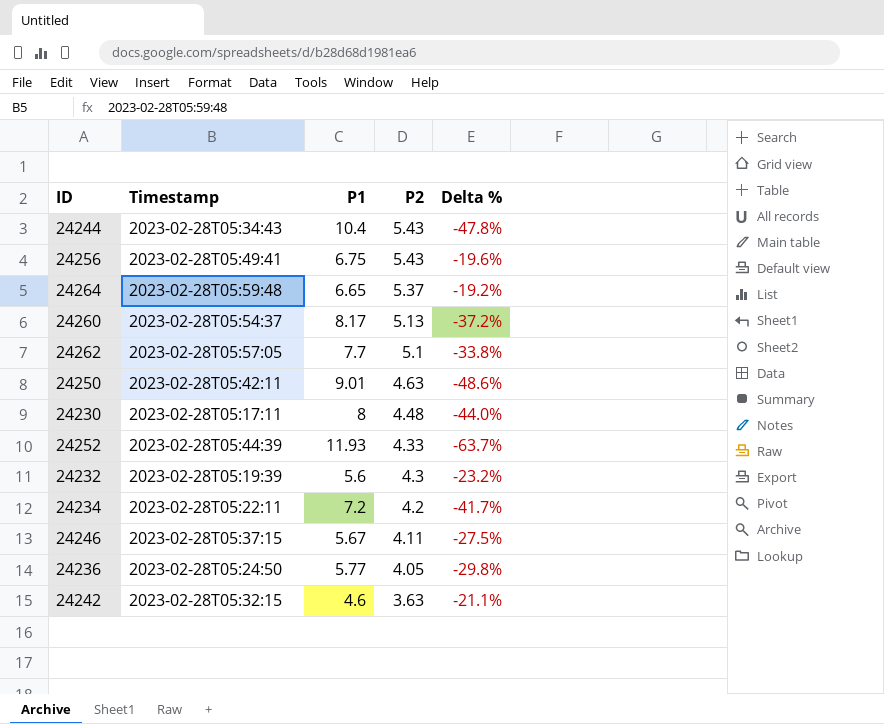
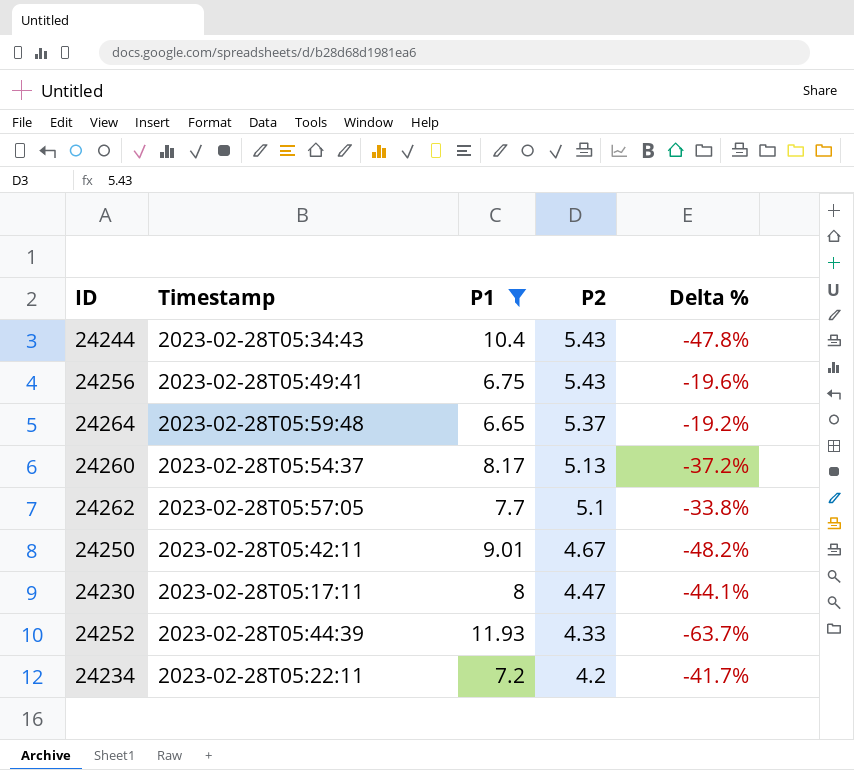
filter: none -> P1 >= 6.65
24250 | P2: 4.63 -> 4.67
24250 | Delta %: -48.6% -> -48.2%
24230 | P2: 4.48 -> 4.47
24230 | Delta %: -44.0% -> -44.1%

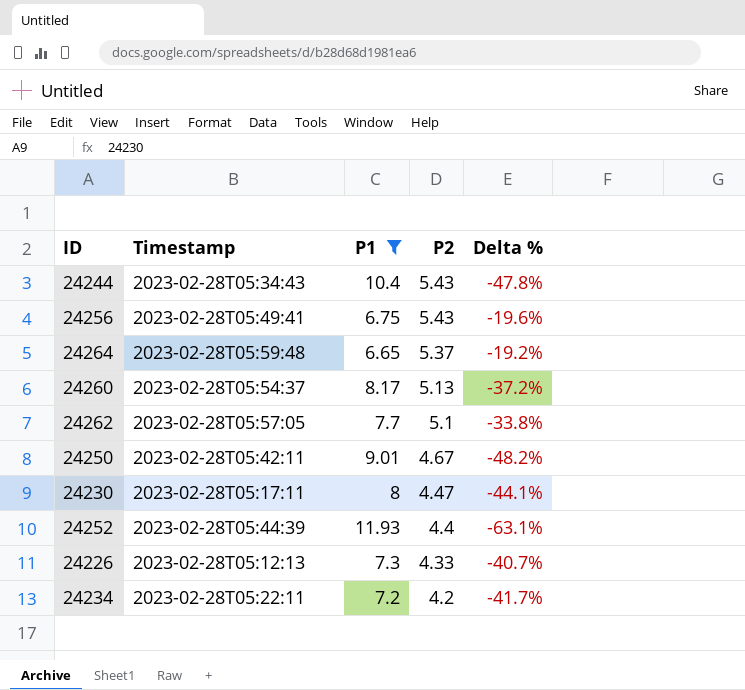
24252 | P2: 4.33 -> 4.4
24252 | Delta %: -63.7% -> -63.1%
row 24226: none -> 2023-02-28T05:12:13 | 7.3 | 4.33 | -40.7%

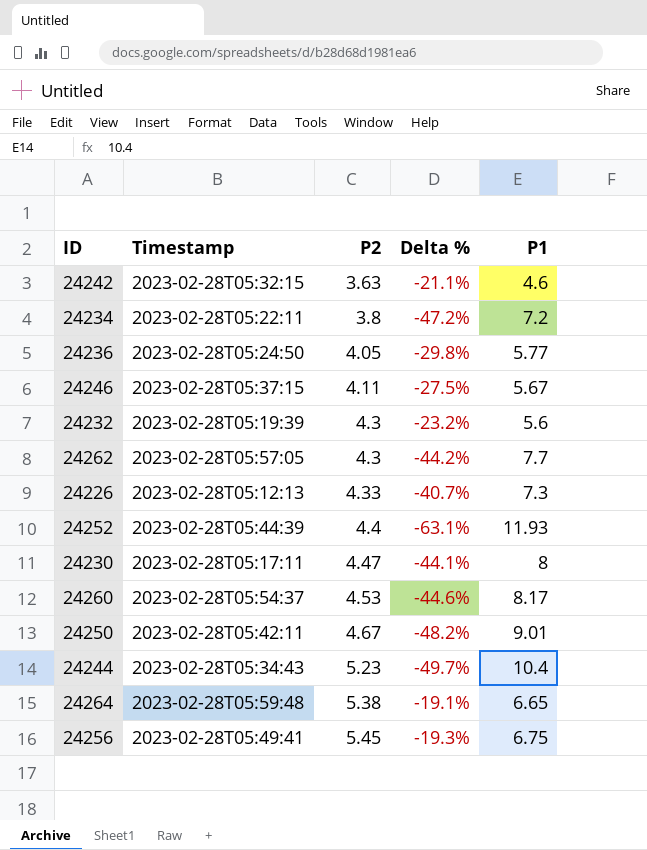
filter: P1 >= 6.65 -> none
row order: P2 descending -> P2 ascending
column P1 | position: 3 -> 5
24234 | P2: 4.2 -> 3.8
24234 | Delta %: -41.7% -> -47.2%
24262 | P2: 5.1 -> 4.3
24262 | Delta %: -33.8% -> -44.2%
24260 | P2: 5.13 -> 4.53
24260 | Delta %: -37.2% -> -44.6%
24244 | P2: 5.43 -> 5.23
24244 | Delta %: -47.8% -> -49.7%
24264 | P2: 5.37 -> 5.38
24264 | Delta %: -19.2% -> -19.1%
24256 | P2: 5.43 -> 5.45
24256 | Delta %: -19.6% -> -19.3%

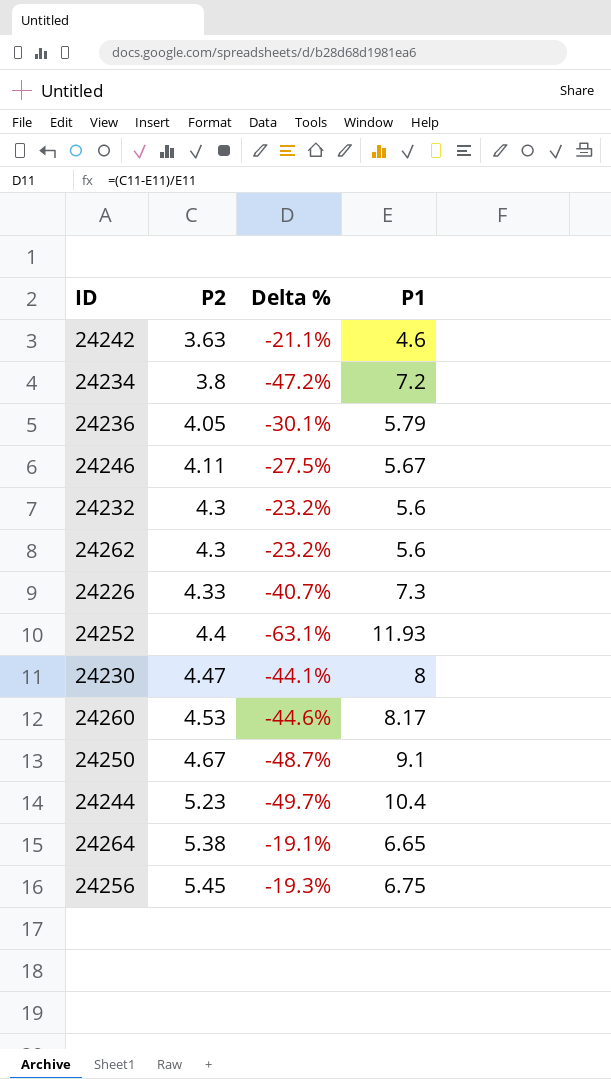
column Timestamp | position: 2 -> none
24236 | Delta %: -29.8% -> -30.1%
24236 | P1: 5.77 -> 5.79
24262 | Delta %: -44.2% -> -23.2%
24262 | P1: 7.7 -> 5.6
24250 | Delta %: -48.2% -> -48.7%
24250 | P1: 9.01 -> 9.1

